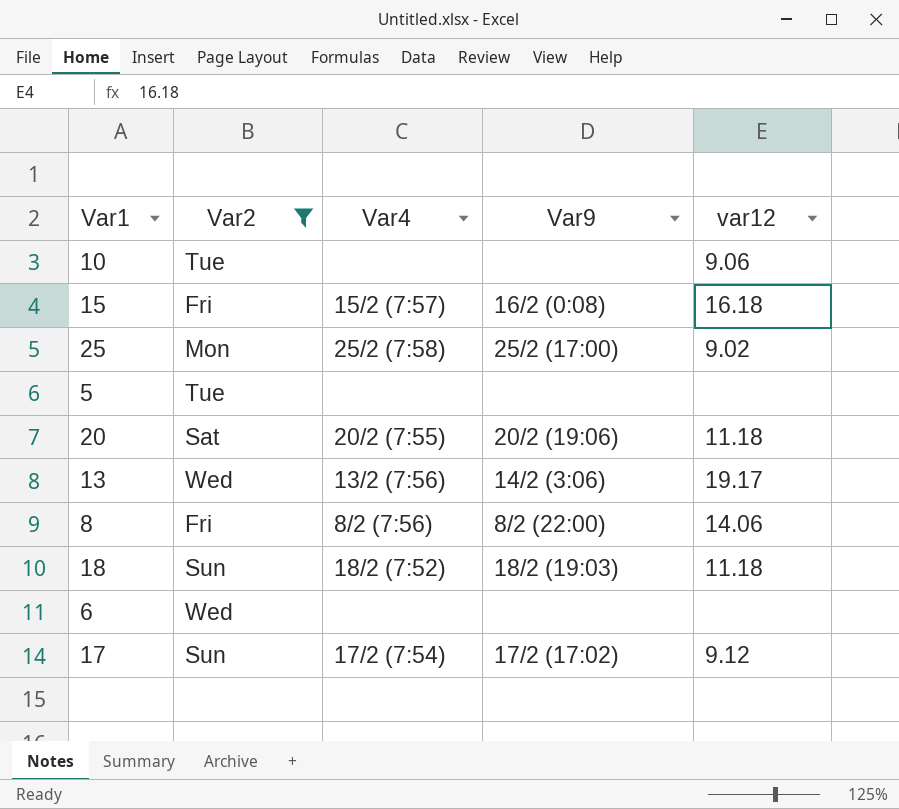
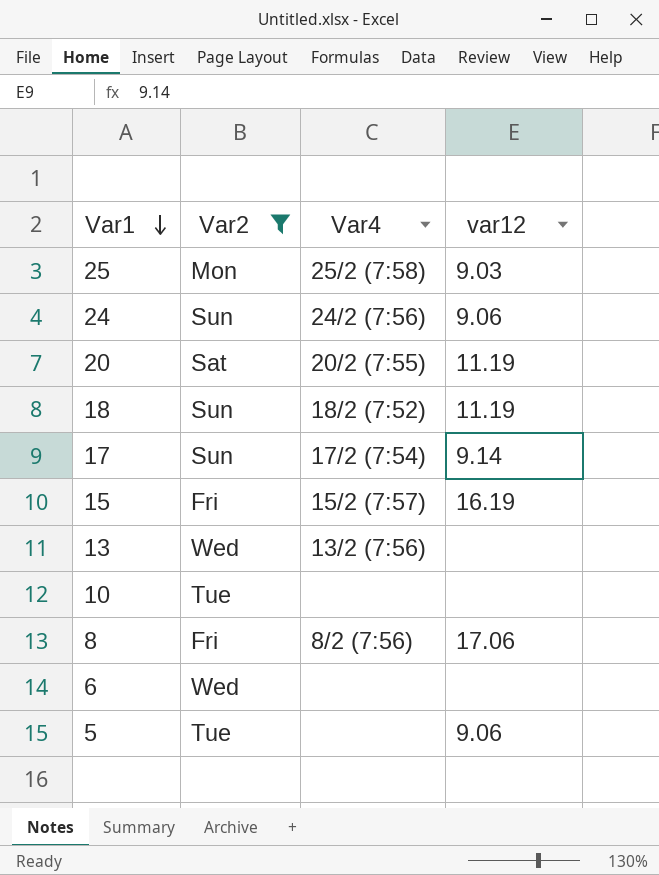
row order: none -> Var1 descending
column Var9 | position: 4 -> none
25 | var12: 9.02 -> 9.03
row 24: none -> Sun | 24/2 (7:56) | 9.06
20 | var12: 11.18 -> 11.19
18 | var12: 11.18 -> 11.19
17 | var12: 9.12 -> 9.14
15 | var12: 16.18 -> 16.19
13 | var12: 19.17 -> none
10 | var12: 9.06 -> none
8 | var12: 14.06 -> 17.06
5 | var12: none -> 9.06

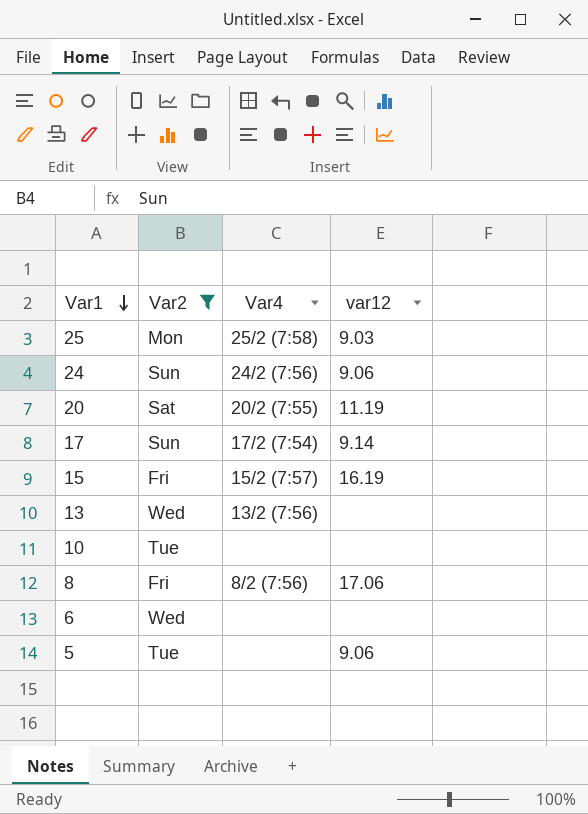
row 18: Sun | 18/2 (7:52) | 11.19 -> none

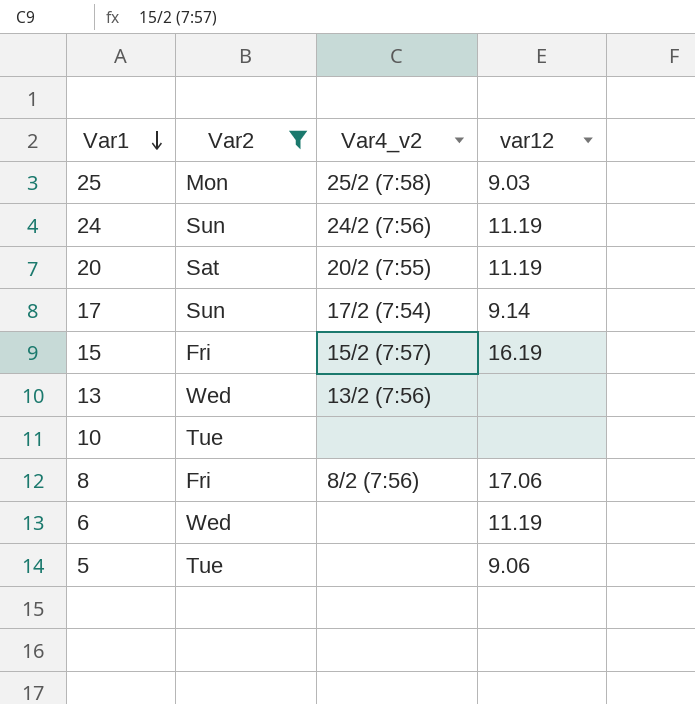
column name: Var4 -> Var4_v2
24 | var12: 9.06 -> 11.19
6 | var12: none -> 11.19

